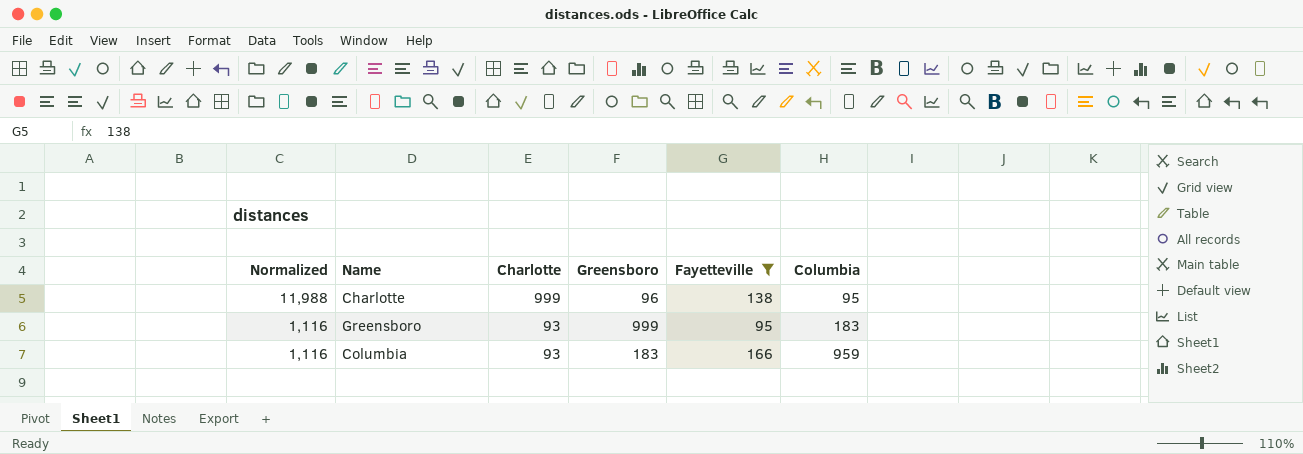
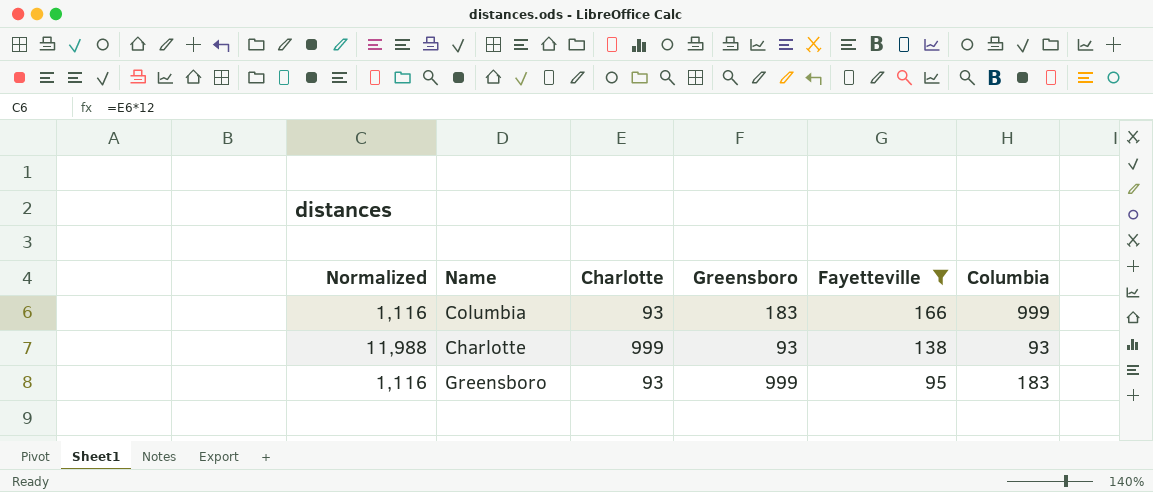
row order: Normalized descending -> Fayetteville descending
Columbia | Columbia: 959 -> 999
Charlotte | Greensboro: 96 -> 93
Charlotte | Columbia: 95 -> 93

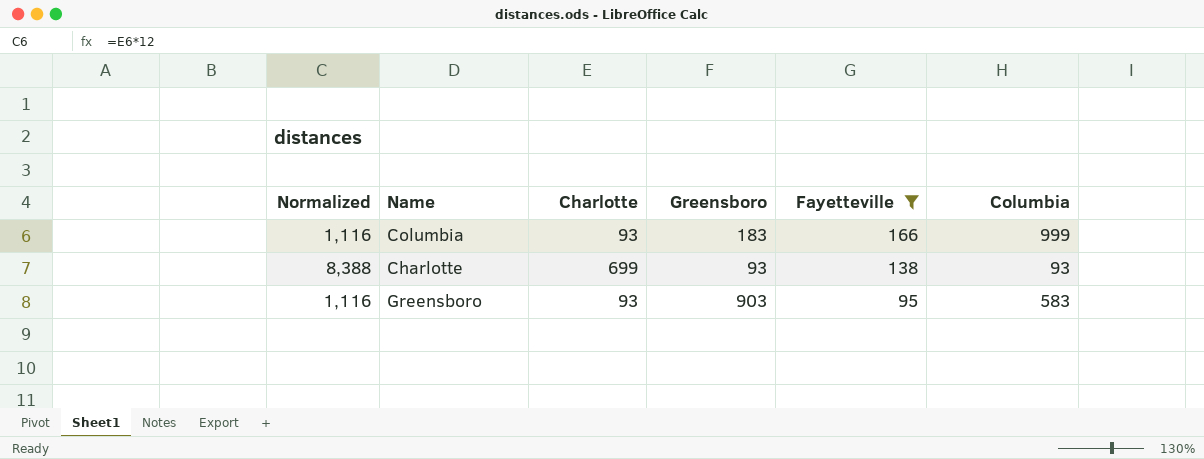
Charlotte | Normalized: 11,988 -> 8,388
Charlotte | Charlotte: 999 -> 699
Greensboro | Greensboro: 999 -> 903
Greensboro | Columbia: 183 -> 583

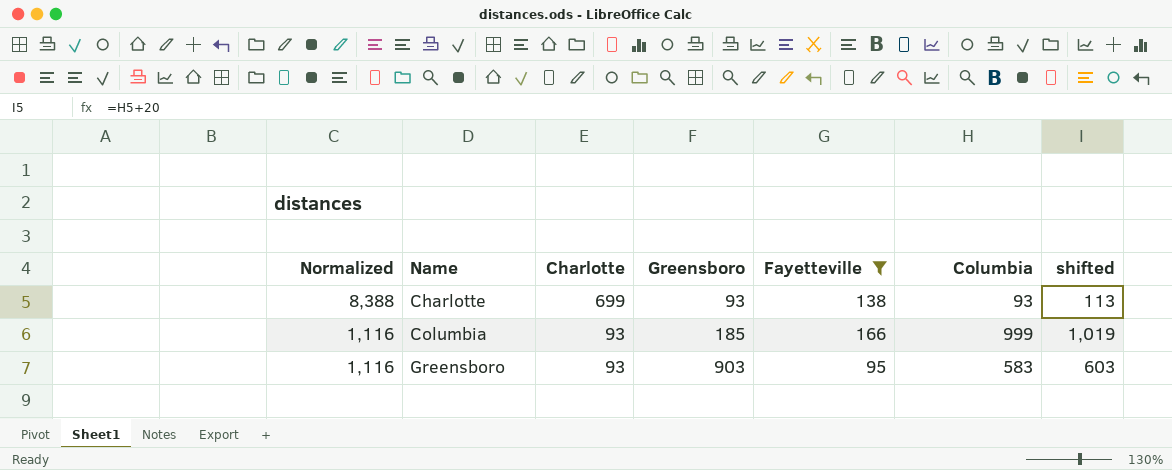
row order: Fayetteville descending -> Normalized descending
column shifted | formula: none -> [Columbia] + 20
Columbia | Greensboro: 183 -> 185

